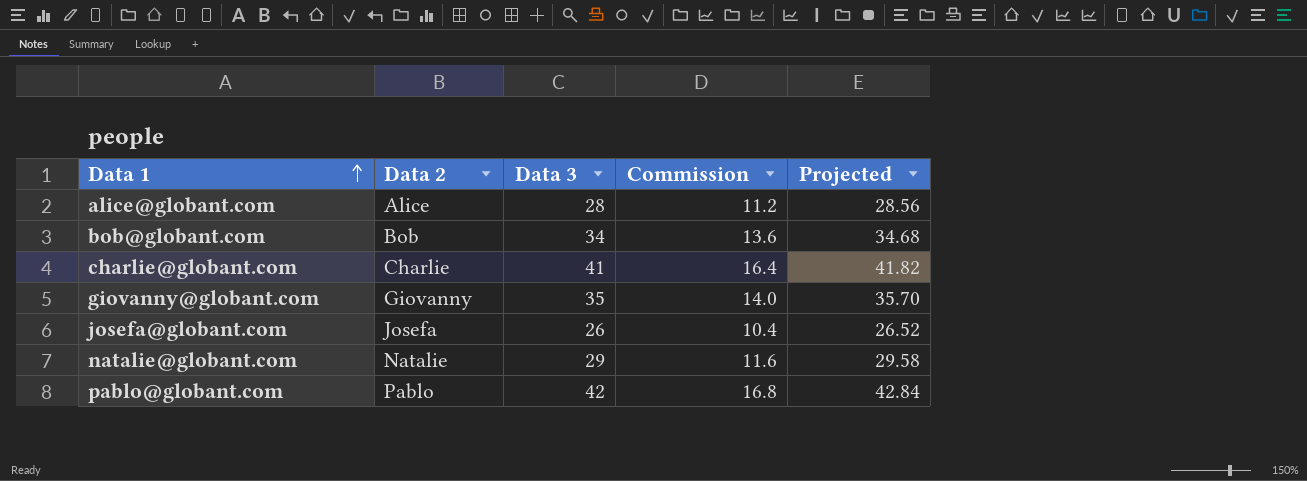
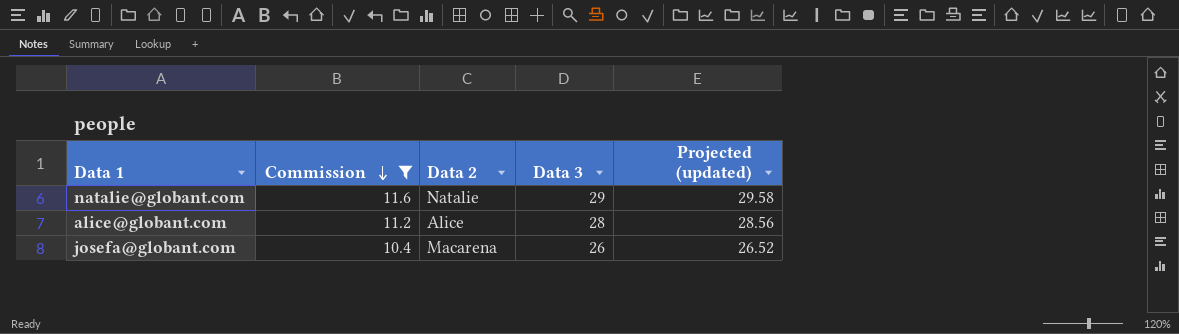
filter: none -> Commission <= 11.6
row order: Data 1 ascending -> Commission descending
column Commission | position: 4 -> 2
column name: Projected -> Projected (updated)
josefa@globant.com | Data 2: Josefa -> Macarena

